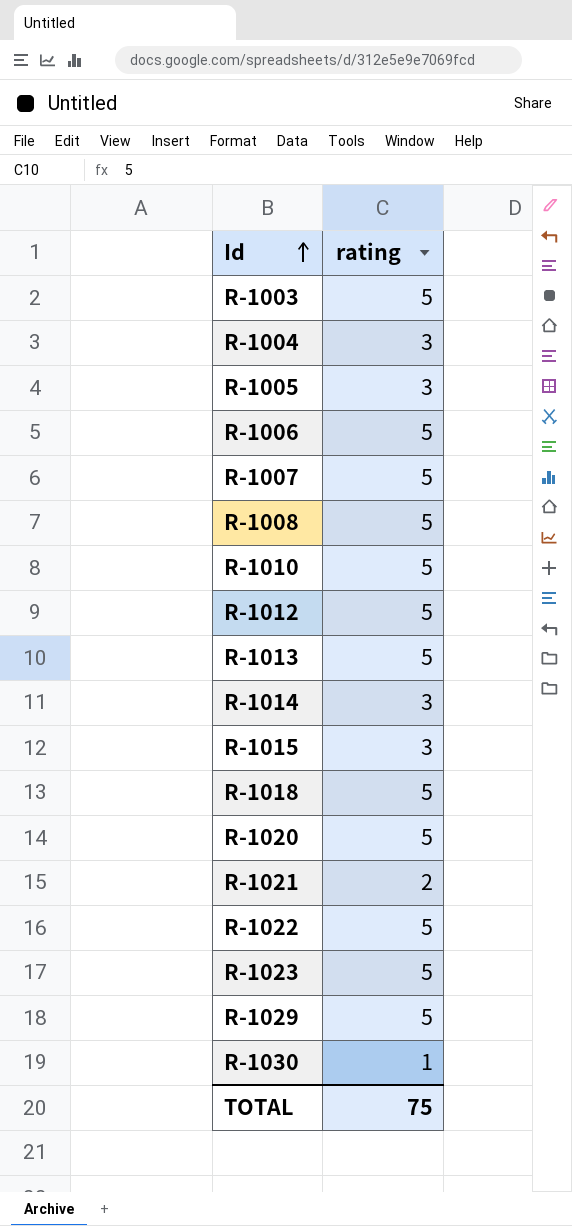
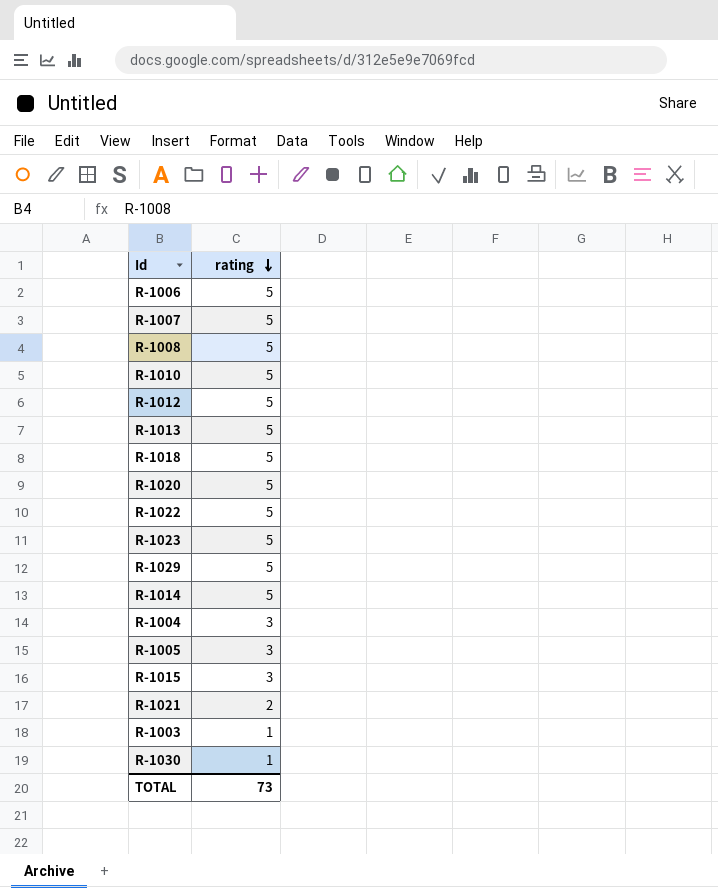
row order: Id ascending -> rating descending
R-1014 | rating: 3 -> 5
R-1003 | rating: 5 -> 1
TOTAL | rating: 75 -> 73

